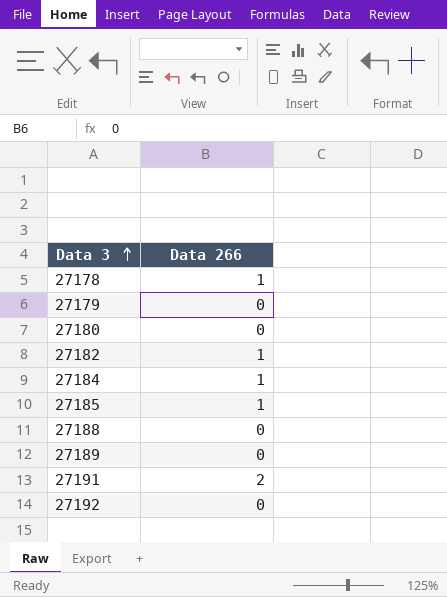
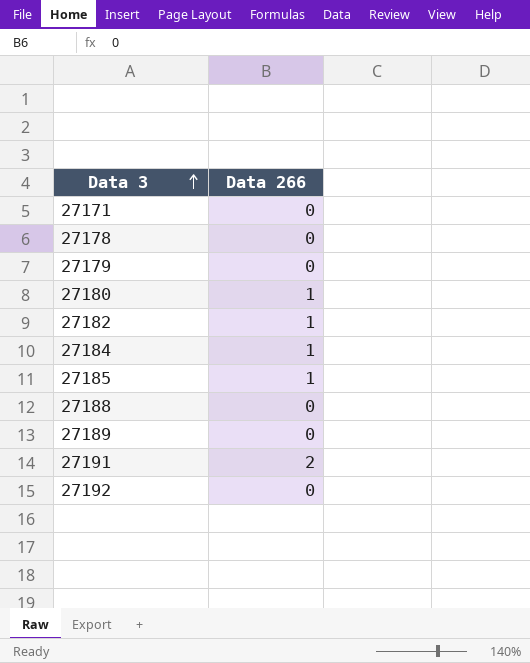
row 27171: none -> 0
27178 | Data 266: 1 -> 0
27180 | Data 266: 0 -> 1

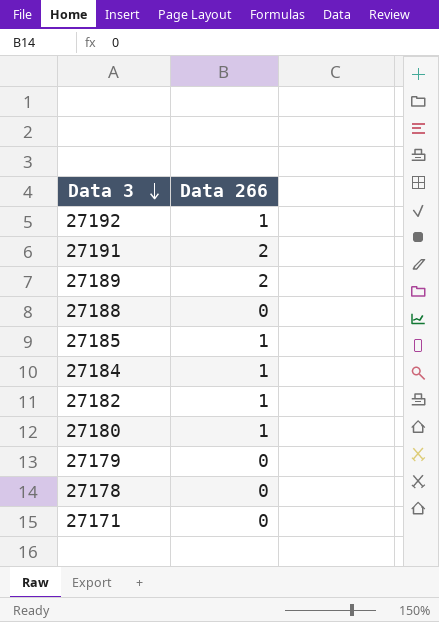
row order: Data 3 ascending -> Data 3 descending
27192 | Data 266: 0 -> 1
27189 | Data 266: 0 -> 2

